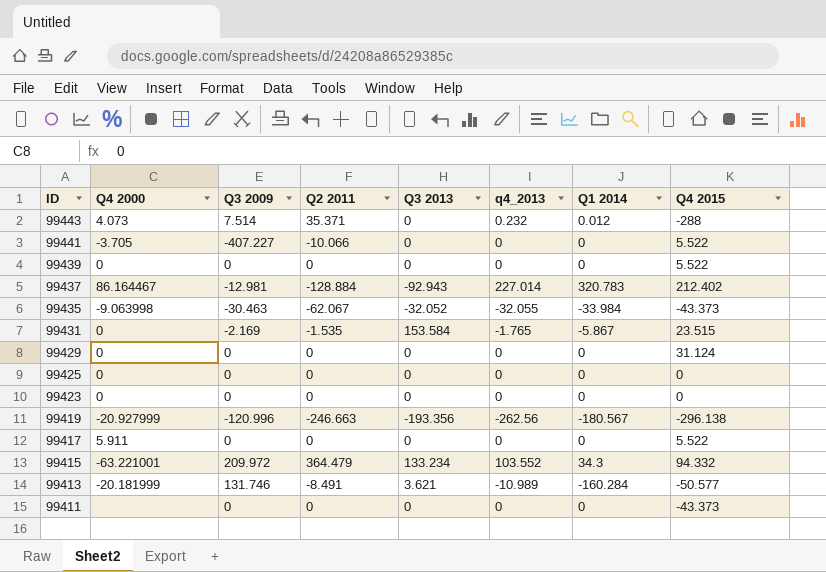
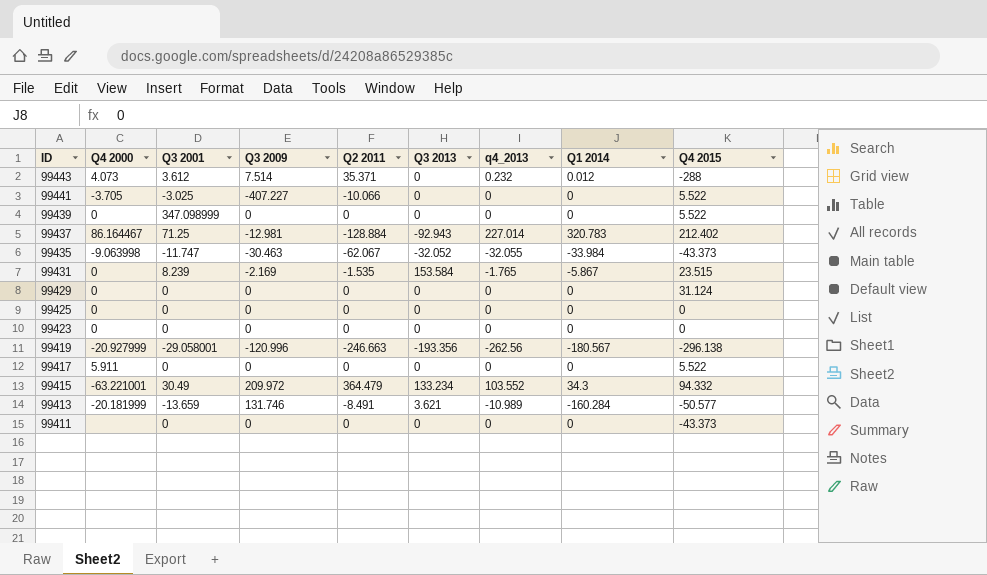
column Q3 2001 | position: none -> 3

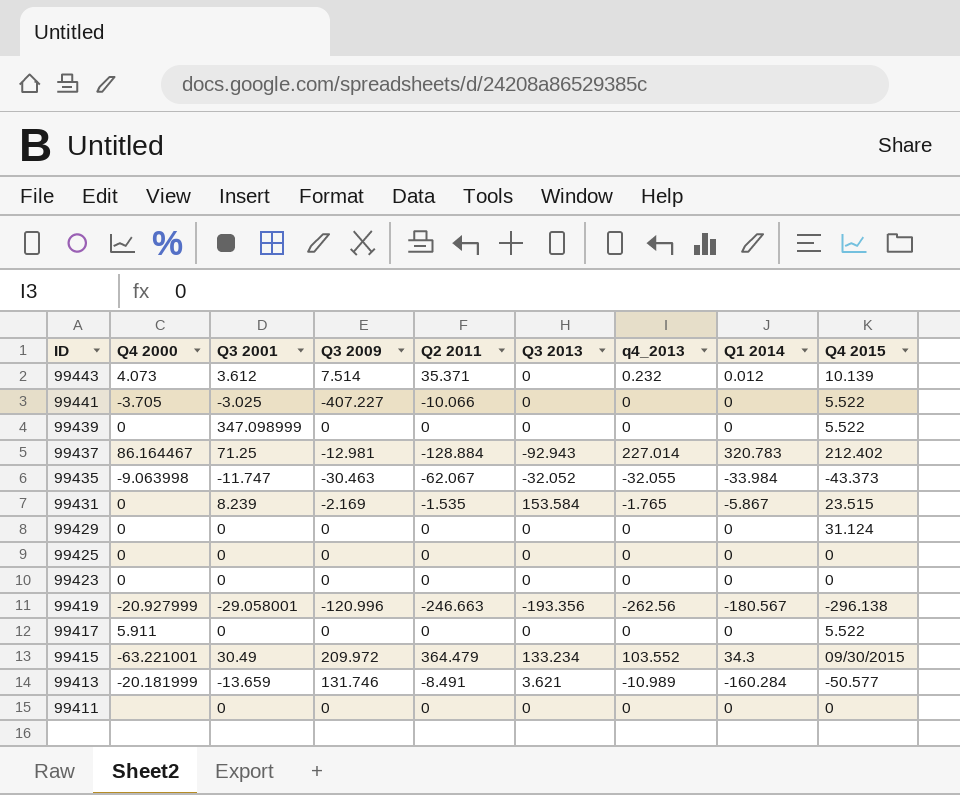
99443 | Q4 2015: -288 -> 10.139
99415 | Q4 2015: 94.332 -> 09/30/2015
99411 | Q4 2015: -43.373 -> 0

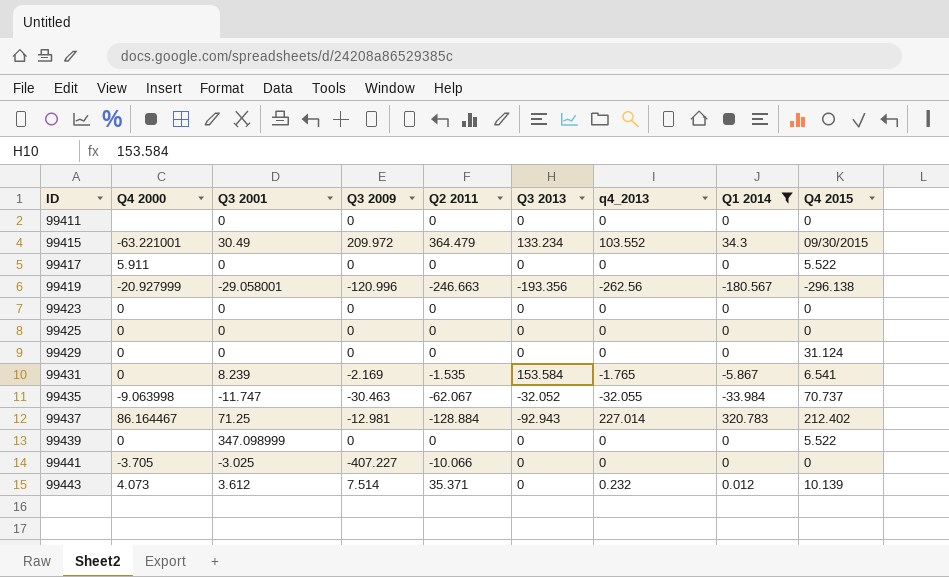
filter: none -> Q1 2014 != -160.284
row order: ID descending -> ID ascending
99431 | Q4 2015: 23.515 -> 6.541
99435 | Q4 2015: -43.373 -> 70.737
99441 | Q4 2015: 5.522 -> 0

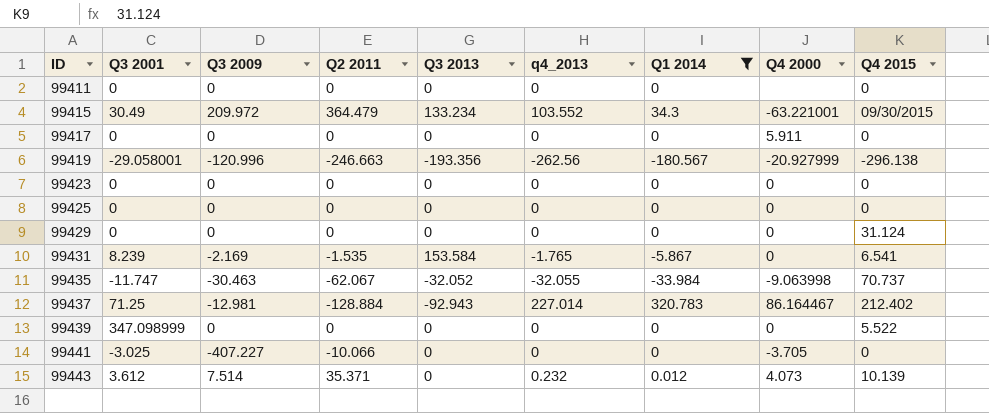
column Q4 2000 | position: 2 -> 8
99417 | Q4 2015: 5.522 -> 0

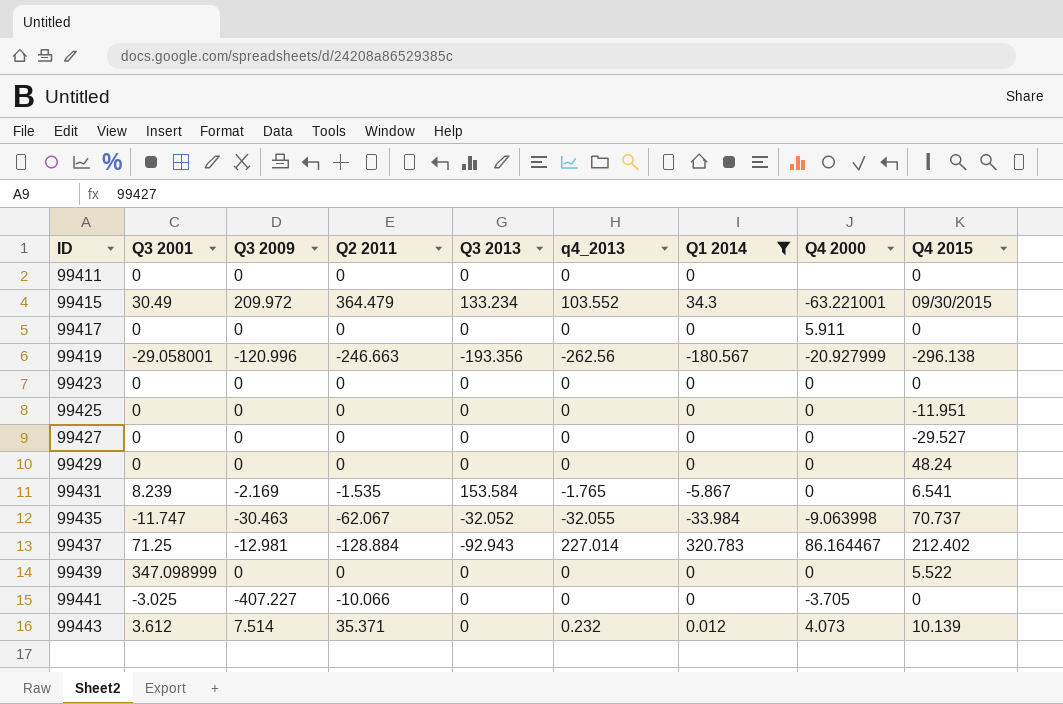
99425 | Q4 2015: 0 -> -11.951
row 99427: none -> 0 | 0 | 0 | 0 | 0 | 0 | 0 | -29.527
99429 | Q4 2015: 31.124 -> 48.24

